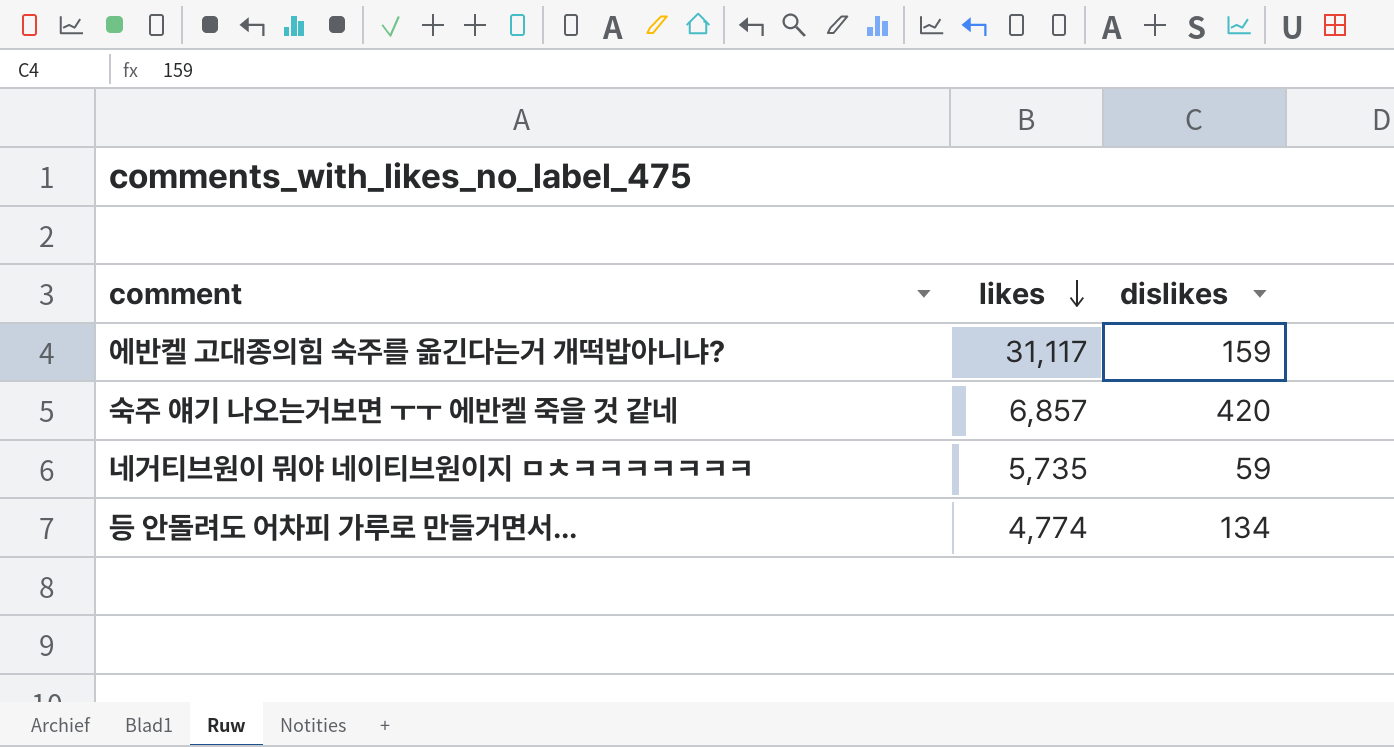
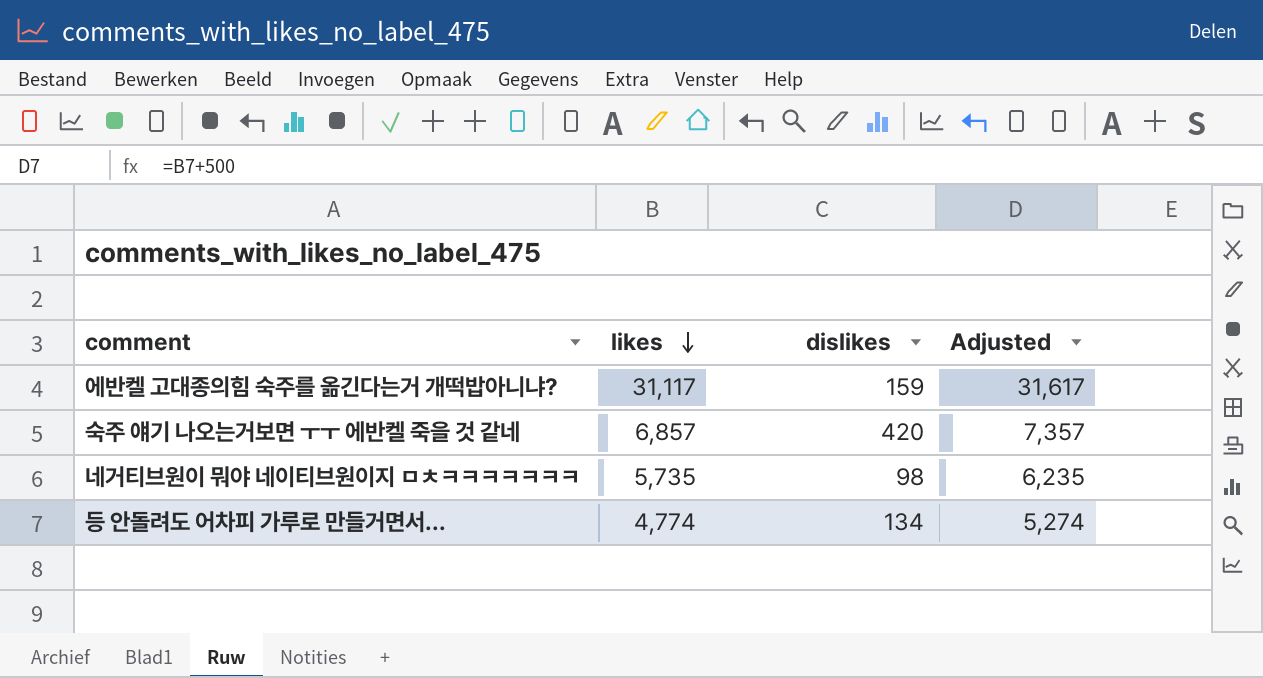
column Adjusted | formula: none -> [likes] + 500
네거티브원이 뭐야 네이티브원이지 ㅁㅊㅋㅋㅋㅋㅋㅋㅋ | dislikes: 59 -> 98

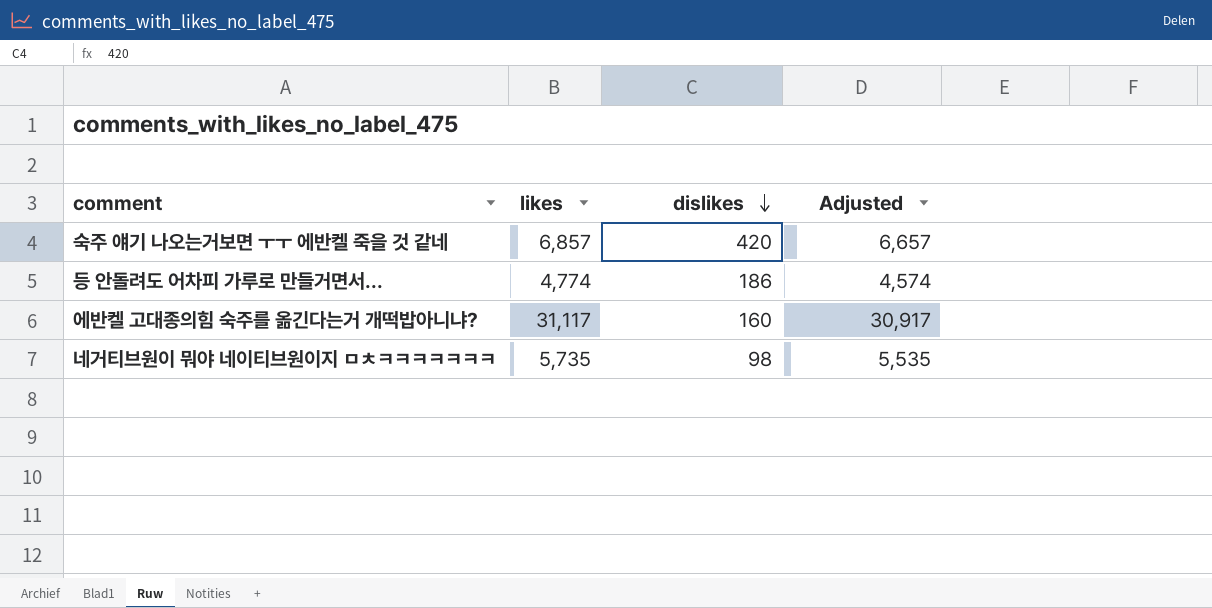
row order: likes descending -> dislikes descending
column Adjusted | formula: [likes] + 500 -> [likes] - 200
등 안돌려도 어차피 가루로 만들거면서... | dislikes: 134 -> 186
에반켈 고대종의힘 숙주를 옮긴다는거 개떡밥아니냐? | dislikes: 159 -> 160

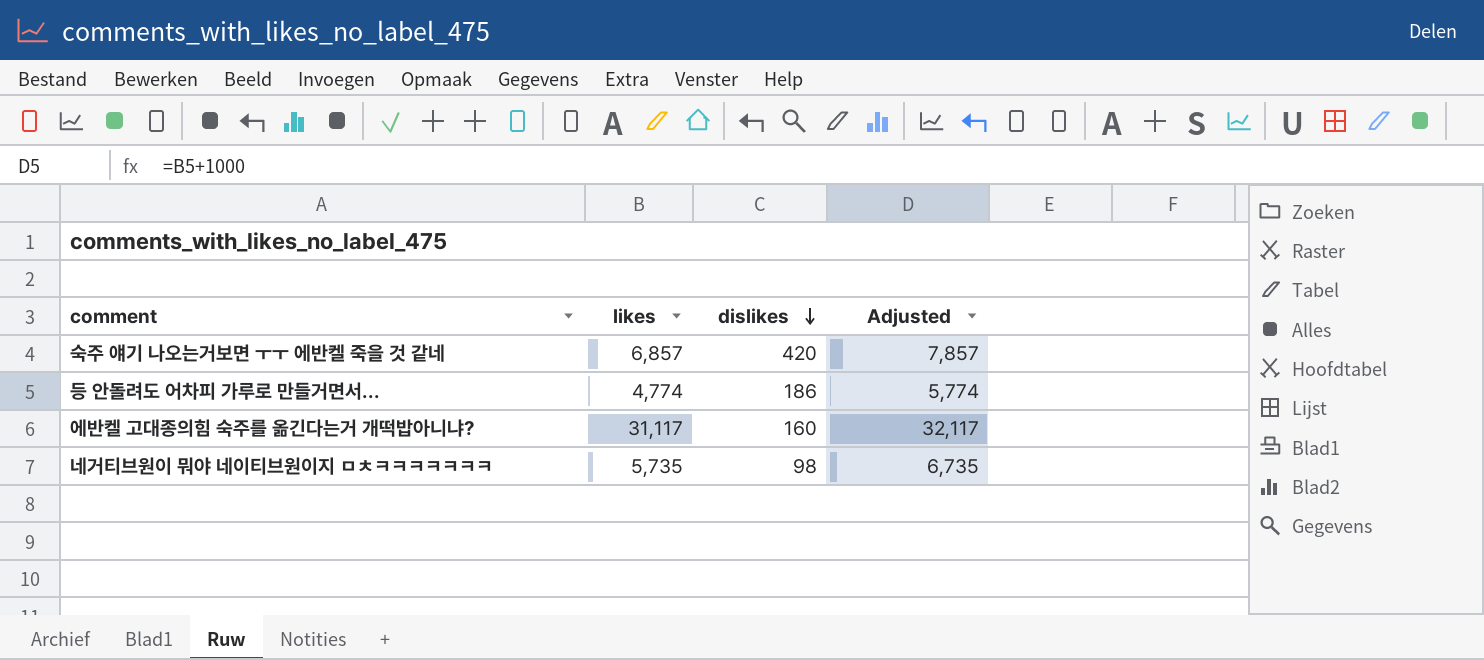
column Adjusted | formula: [likes] - 200 -> [likes] + 1000

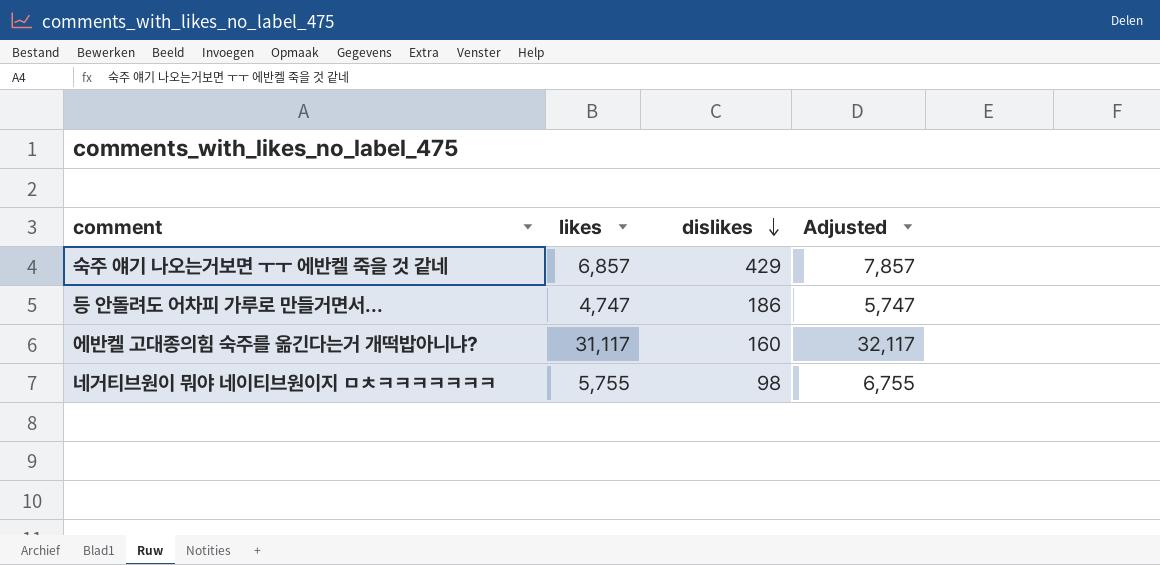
숙주 얘기 나오는거보면 ㅜㅜ 에반켈 죽을 것 같네 | dislikes: 420 -> 429
등 안돌려도 어차피 가루로 만들거면서... | likes: 4,774 -> 4,747
등 안돌려도 어차피 가루로 만들거면서... | Adjusted: 5,774 -> 5,747
네거티브원이 뭐야 네이티브원이지 ㅁㅊㅋㅋㅋㅋㅋㅋㅋ | likes: 5,735 -> 5,755
네거티브원이 뭐야 네이티브원이지 ㅁㅊㅋㅋㅋㅋㅋㅋㅋ | Adjusted: 6,735 -> 6,755

